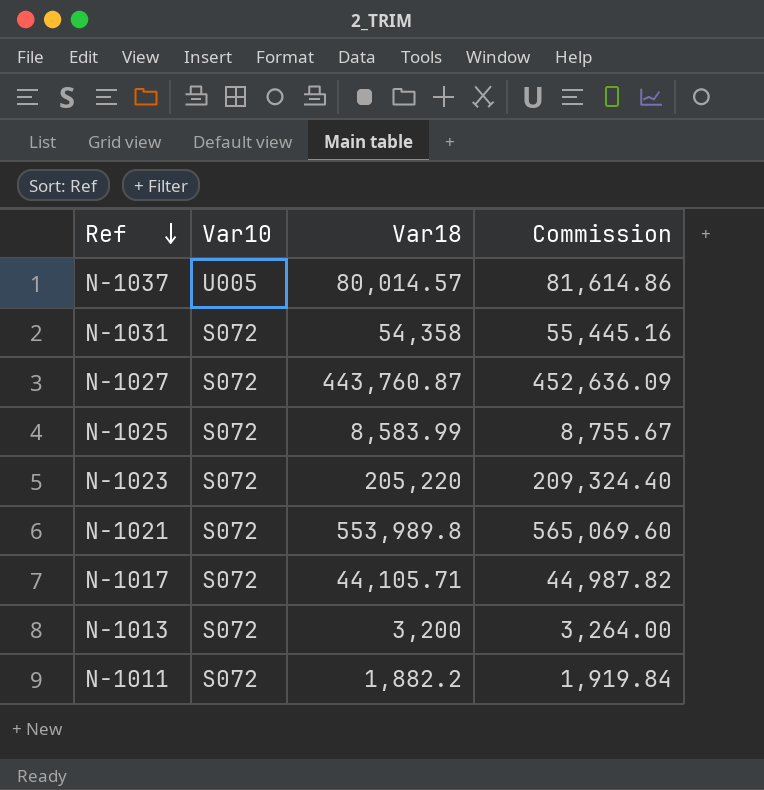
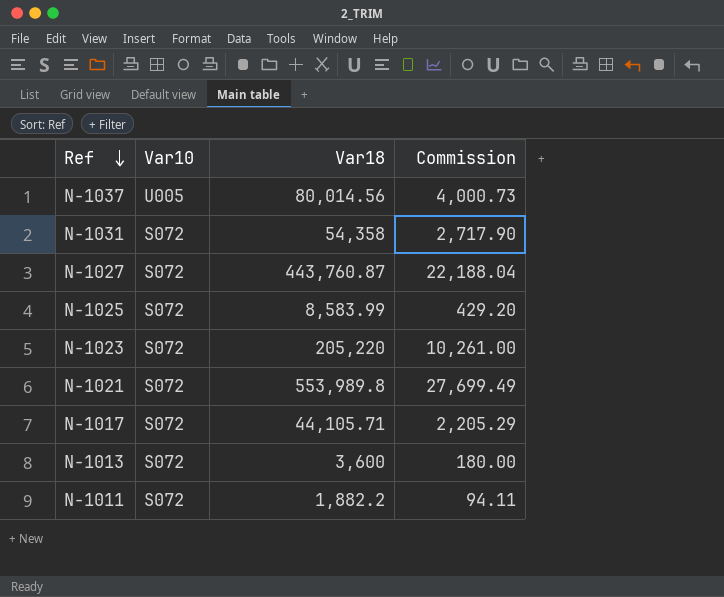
column Commission | formula: [Var18] * 1.02 -> [Var18] * 0.05
N-1037 | Var18: 80,014.57 -> 80,014.56
N-1013 | Var18: 3,200 -> 3,600

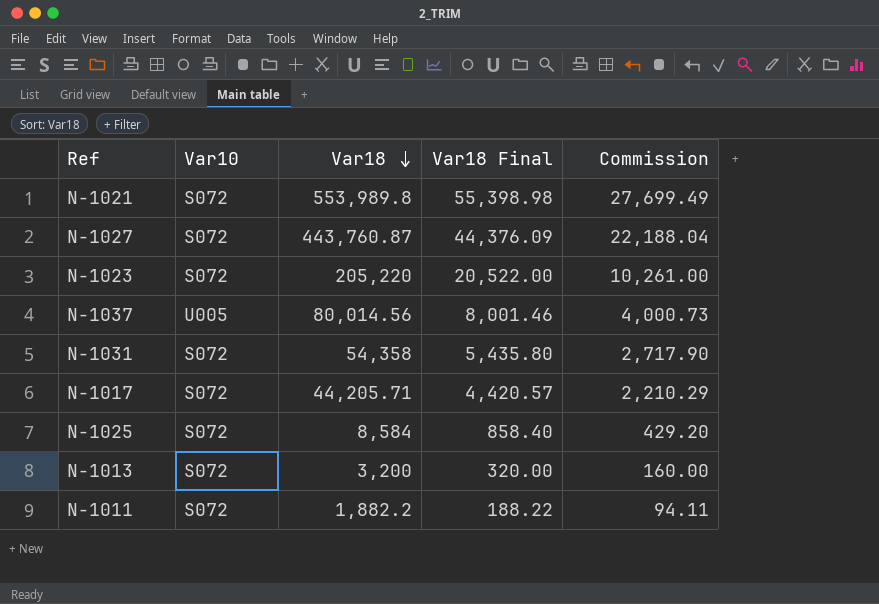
row order: Ref descending -> Var18 descending
column Var18 Final | formula: none -> [Var18] * 0.1
N-1017 | Var18: 44,105.71 -> 44,205.71
N-1017 | Commission: 2,205.29 -> 2,210.29
N-1025 | Var18: 8,583.99 -> 8,584
N-1013 | Var18: 3,600 -> 3,200
N-1013 | Commission: 180.00 -> 160.00

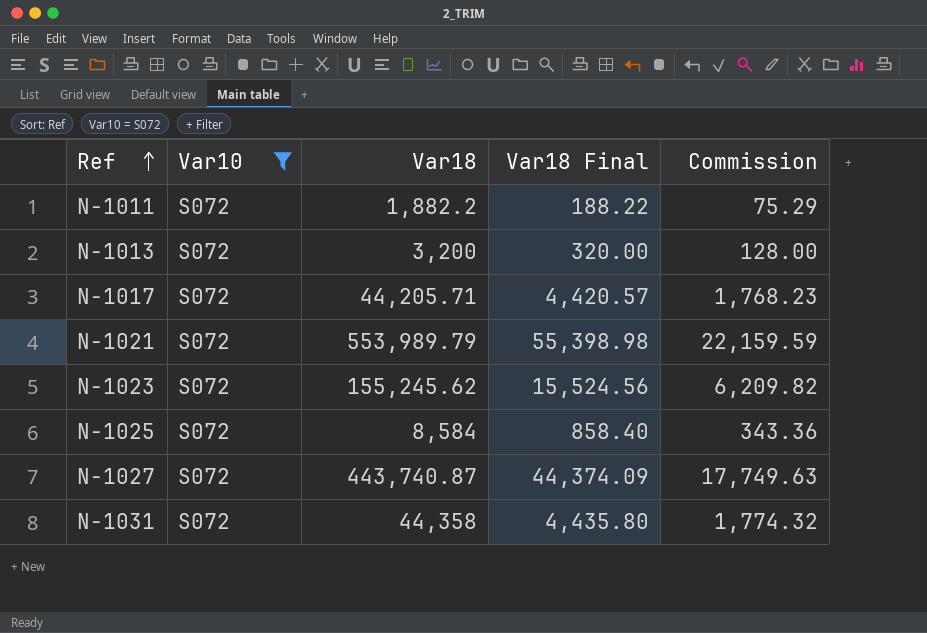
filter: none -> Var10 = S072
row order: Var18 descending -> Ref ascending
column Commission | formula: [Var18] * 0.05 -> [Var18] * 0.04
N-1021 | Var18: 553,989.8 -> 553,989.79
N-1023 | Var18: 205,220 -> 155,245.62
N-1023 | Var18 Final: 20,522.00 -> 15,524.56
N-1027 | Var18: 443,760.87 -> 443,740.87
N-1027 | Var18 Final: 44,376.09 -> 44,374.09
N-1031 | Var18: 54,358 -> 44,358
N-1031 | Var18 Final: 5,435.80 -> 4,435.80

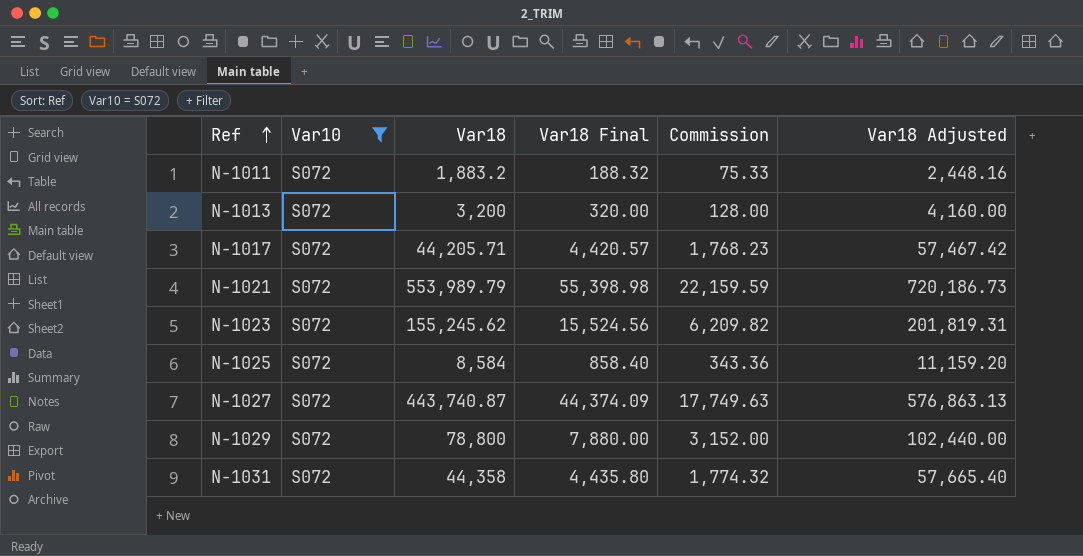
column Var18 Adjusted | formula: none -> [Var18] * 1.3
N-1011 | Var18: 1,882.2 -> 1,883.2
N-1011 | Var18 Final: 188.22 -> 188.32
N-1011 | Commission: 75.29 -> 75.33
row N-1029: none -> S072 | 78,800 | 7,880.00 | 3,152.00 | 102,440.00

